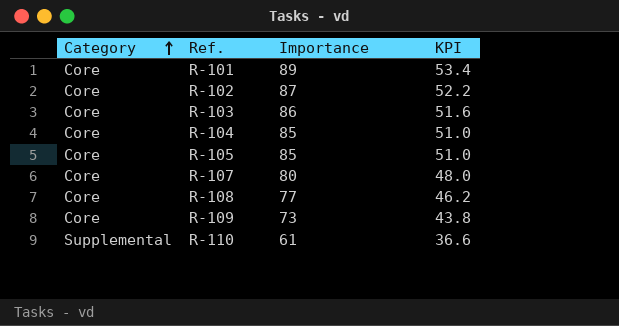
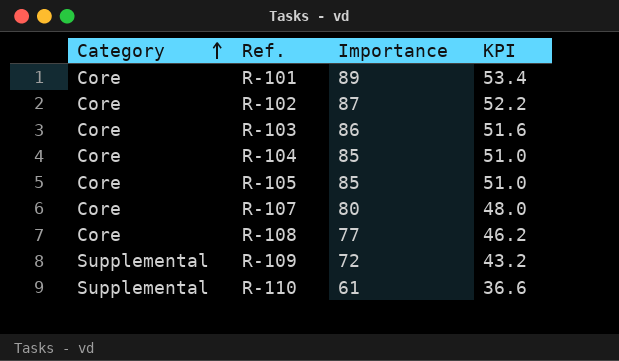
R-109 | Category: Core -> Supplemental
R-109 | Importance: 73 -> 72
R-109 | KPI: 43.8 -> 43.2

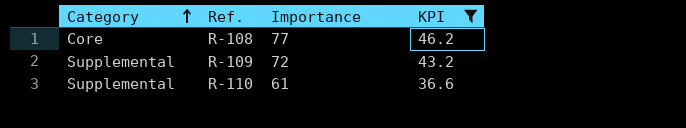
filter: none -> KPI <= 46.2

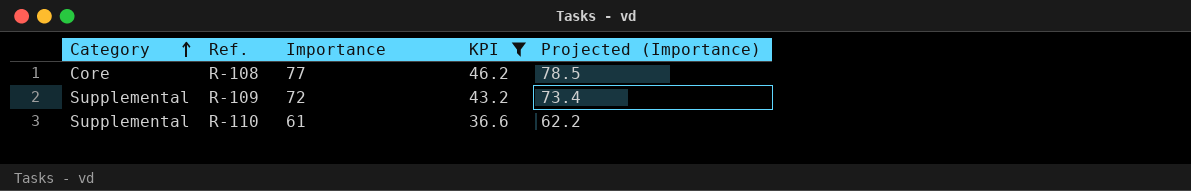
column Projected (Importance) | formula: none -> [Importance] * 1.02

